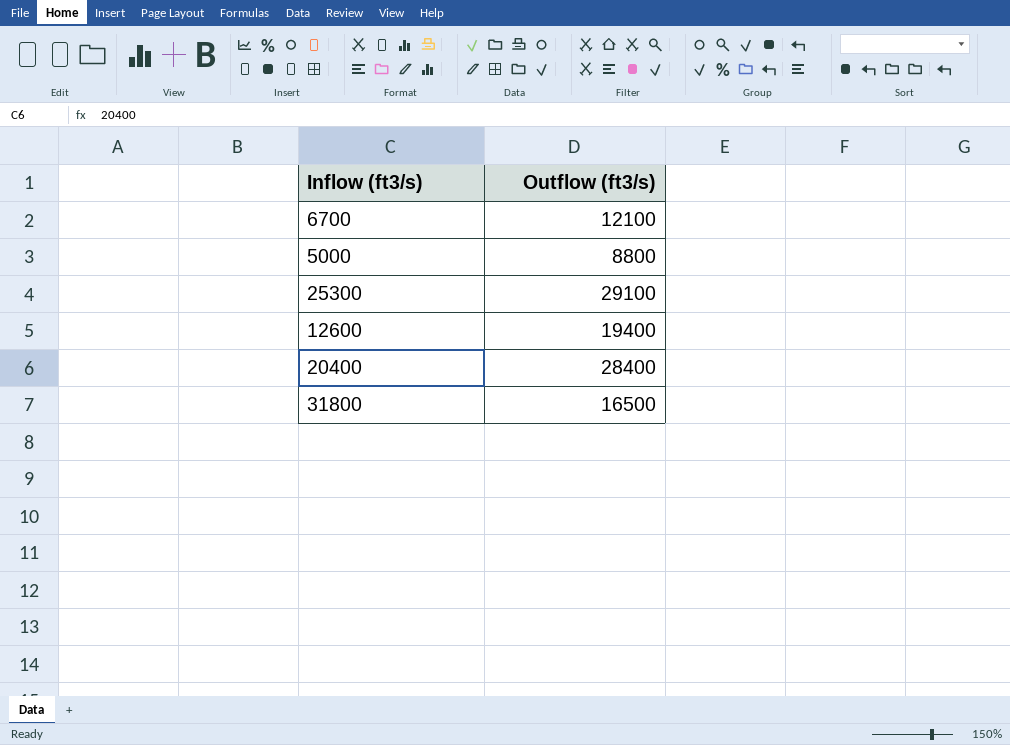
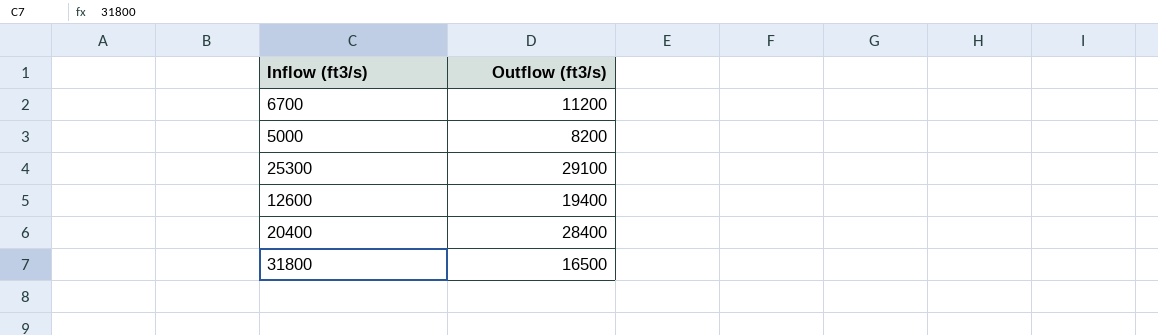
6700 | Outflow (ft3/s): 12100 -> 11200
5000 | Outflow (ft3/s): 8800 -> 8200

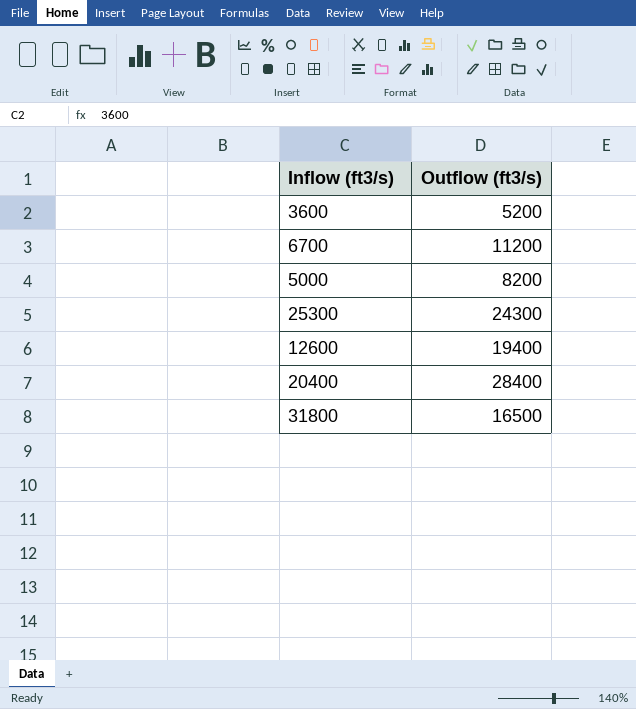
row 3600: none -> 5200
25300 | Outflow (ft3/s): 29100 -> 24300

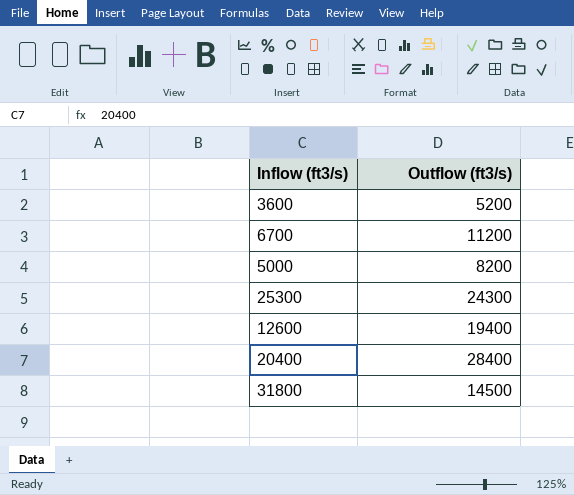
31800 | Outflow (ft3/s): 16500 -> 14500

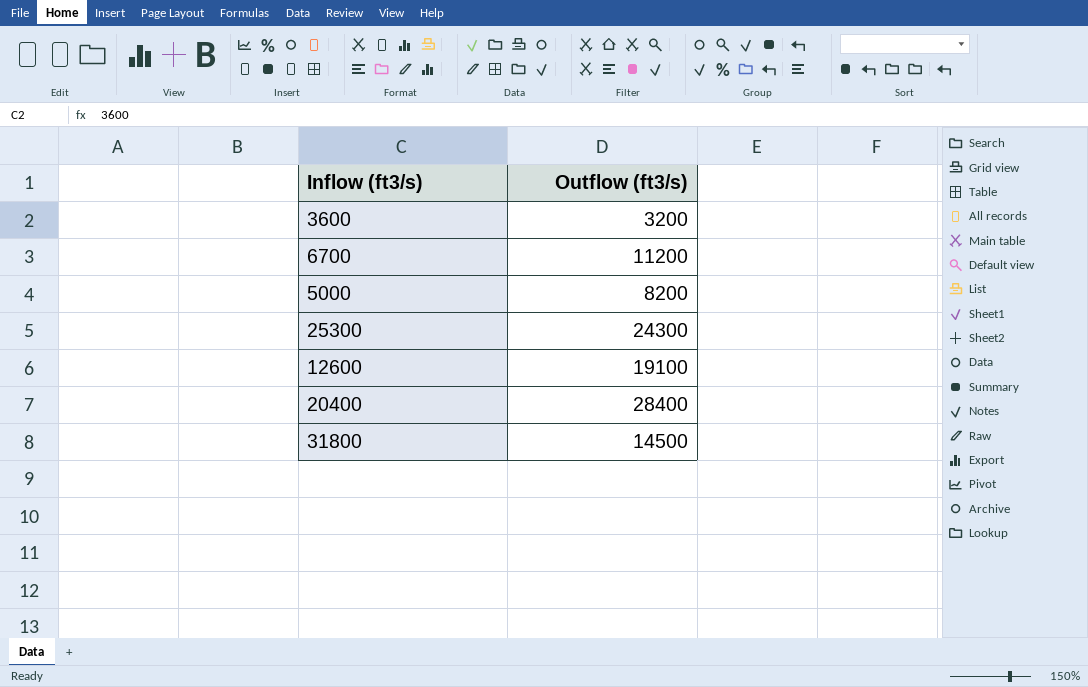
3600 | Outflow (ft3/s): 5200 -> 3200
12600 | Outflow (ft3/s): 19400 -> 19100

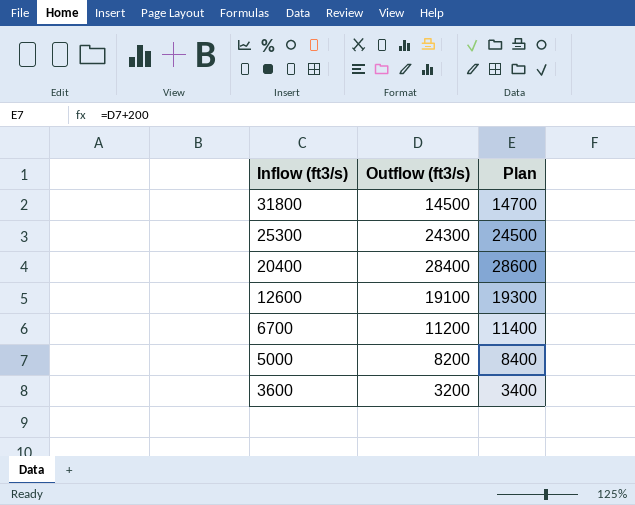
row order: none -> Inflow (ft3/s) descending
column Plan | formula: none -> [Outflow (ft3/s)] + 200

